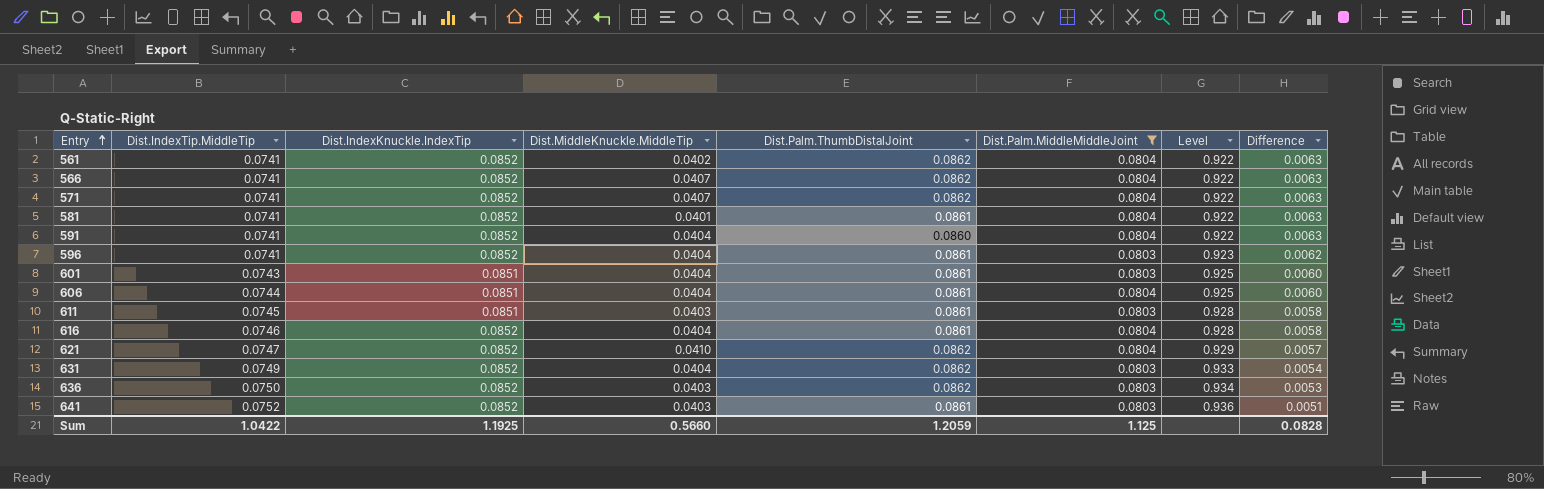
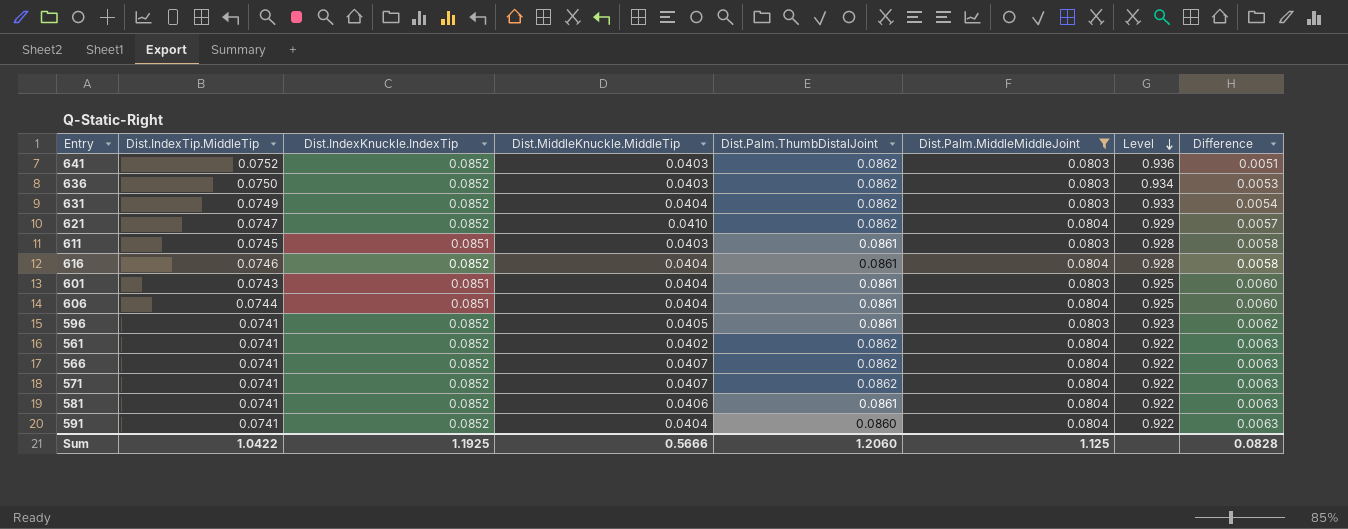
row order: Entry ascending -> Level descending
641 | Dist.Palm.ThumbDistalJoint: 0.0861 -> 0.0862
596 | Dist.MiddleKnuckle.MiddleTip: 0.0404 -> 0.0405
581 | Dist.MiddleKnuckle.MiddleTip: 0.0401 -> 0.0406
Sum | Dist.MiddleKnuckle.MiddleTip: 0.5660 -> 0.5666
Sum | Dist.Palm.ThumbDistalJoint: 1.2059 -> 1.2060

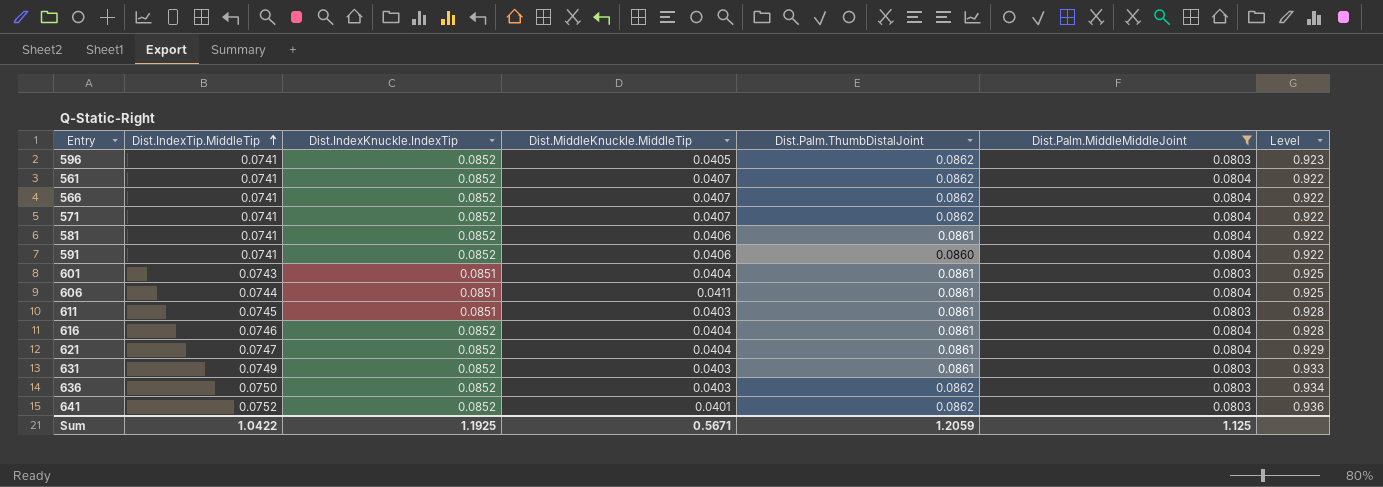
row order: Level descending -> Dist.IndexTip.MiddleTip ascending
column Difference | formula: [Dist.Palm.MiddleMiddleJoint] - [Dist.IndexTip.MiddleTip] -> none
596 | Dist.Palm.ThumbDistalJoint: 0.0861 -> 0.0862
561 | Dist.MiddleKnuckle.MiddleTip: 0.0402 -> 0.0407
591 | Dist.MiddleKnuckle.MiddleTip: 0.0404 -> 0.0406
606 | Dist.MiddleKnuckle.MiddleTip: 0.0404 -> 0.0411
621 | Dist.MiddleKnuckle.MiddleTip: 0.0410 -> 0.0404
621 | Dist.Palm.ThumbDistalJoint: 0.0862 -> 0.0861
631 | Dist.MiddleKnuckle.MiddleTip: 0.0404 -> 0.0403
631 | Dist.Palm.ThumbDistalJoint: 0.0862 -> 0.0861
641 | Dist.MiddleKnuckle.MiddleTip: 0.0403 -> 0.0401
Sum | Dist.MiddleKnuckle.MiddleTip: 0.5666 -> 0.5671
Sum | Dist.Palm.ThumbDistalJoint: 1.2060 -> 1.2059

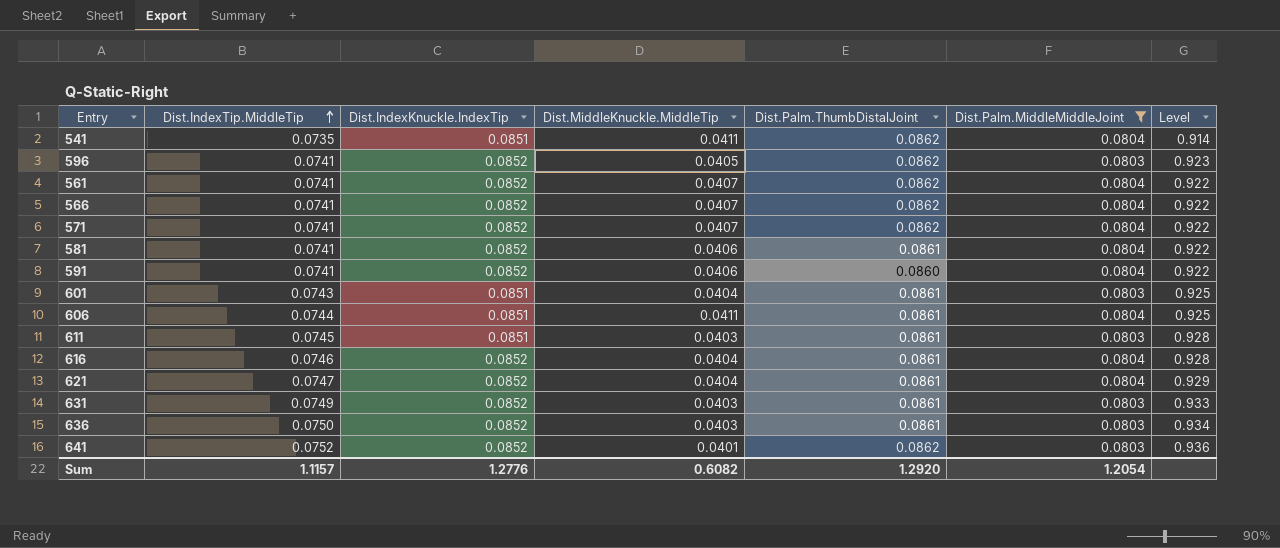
row 541: none -> 0.0735 | 0.0851 | 0.0411 | 0.0862 | 0.0804 | 0.914
636 | Dist.Palm.ThumbDistalJoint: 0.0862 -> 0.0861
Sum | Dist.IndexTip.MiddleTip: 1.0422 -> 1.1157
Sum | Dist.IndexKnuckle.IndexTip: 1.1925 -> 1.2776
Sum | Dist.MiddleKnuckle.MiddleTip: 0.5671 -> 0.6082
Sum | Dist.Palm.ThumbDistalJoint: 1.2059 -> 1.2920
Sum | Dist.Palm.MiddleMiddleJoint: 1.125 -> 1.2054

